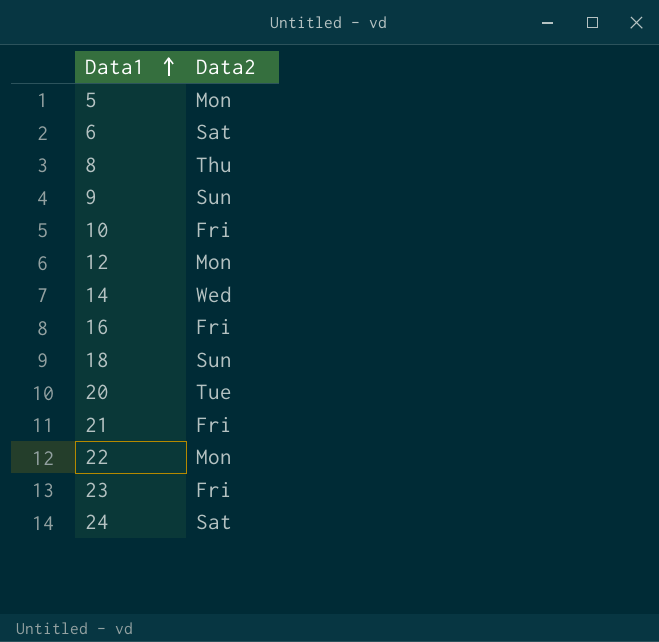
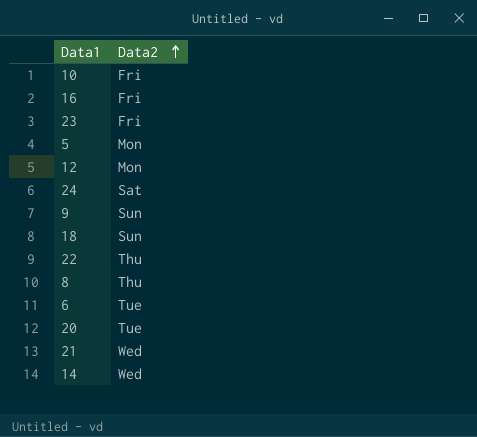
row order: Data1 ascending -> Data2 ascending
22 | Data2: Mon -> Thu
6 | Data2: Sat -> Tue
21 | Data2: Fri -> Wed

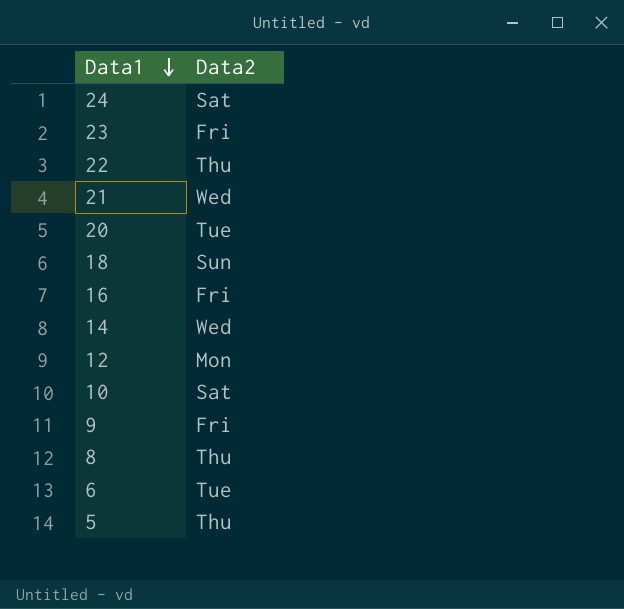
row order: Data2 ascending -> Data1 descending
10 | Data2: Fri -> Sat
9 | Data2: Sun -> Fri
5 | Data2: Mon -> Thu

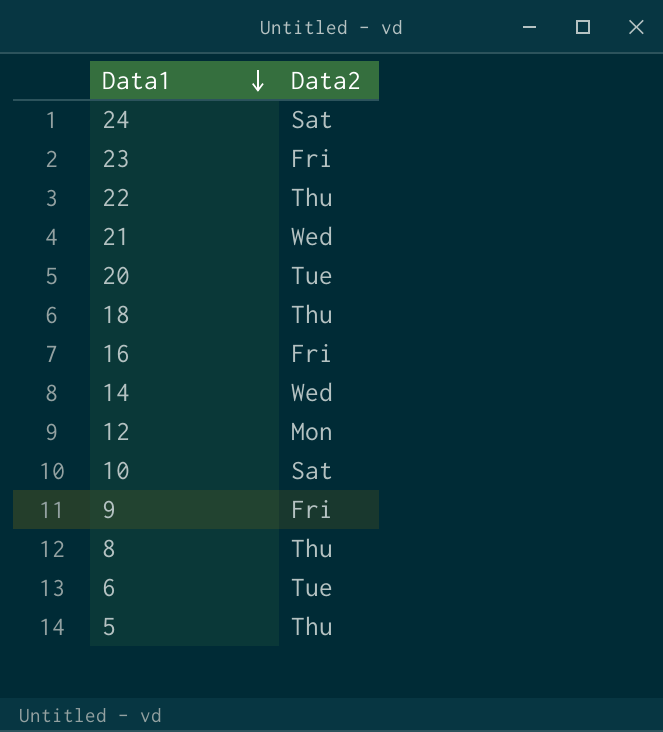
18 | Data2: Sun -> Thu

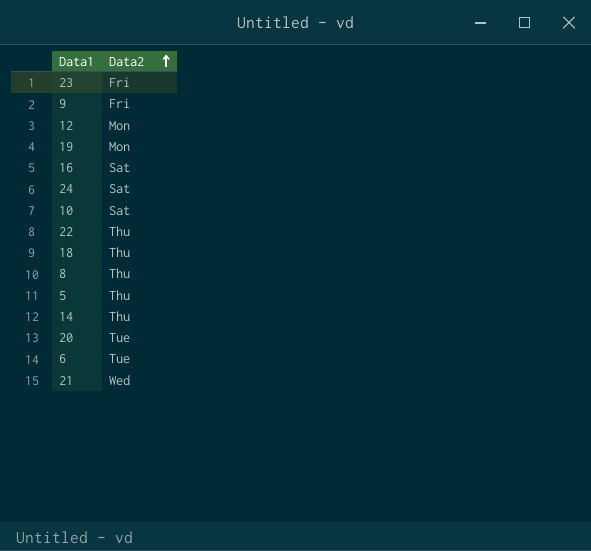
row order: Data1 descending -> Data2 ascending
row 19: none -> Mon
16 | Data2: Fri -> Sat
14 | Data2: Wed -> Thu

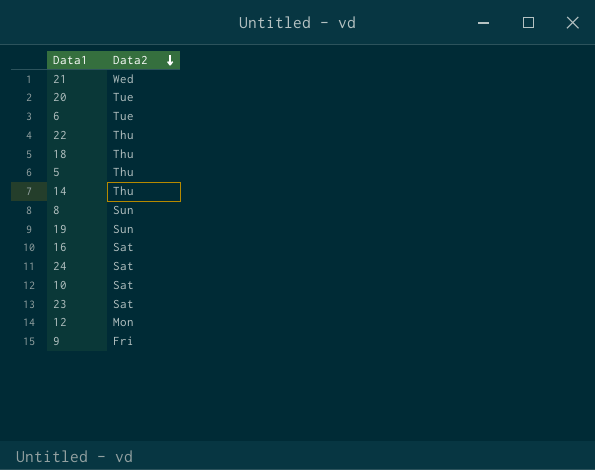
row order: Data2 ascending -> Data2 descending
8 | Data2: Thu -> Sun
19 | Data2: Mon -> Sun
23 | Data2: Fri -> Sat

